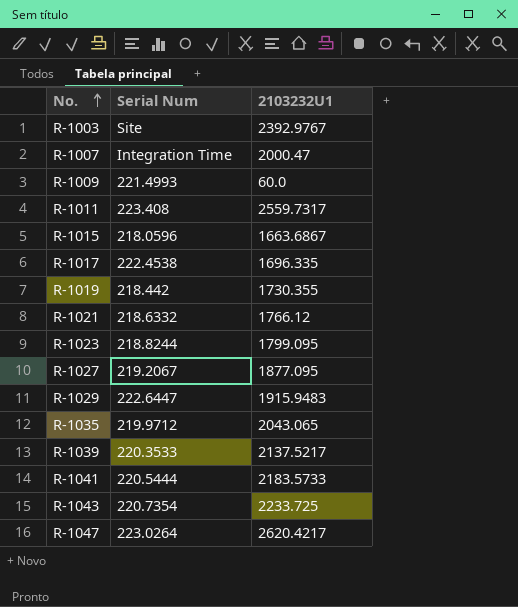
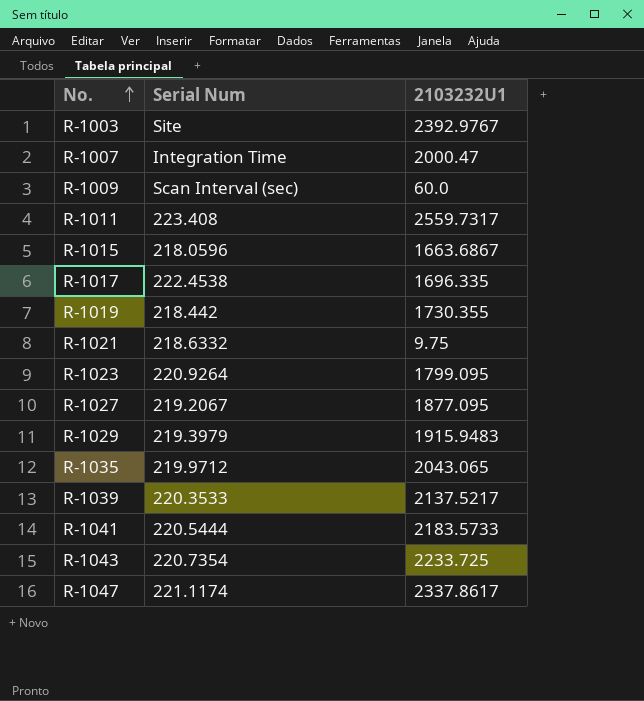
R-1009 | Serial Num: 221.4993 -> Scan Interval (sec)
R-1021 | 2103232U1: 1766.12 -> 9.75
R-1023 | Serial Num: 218.8244 -> 220.9264
R-1029 | Serial Num: 222.6447 -> 219.3979
R-1047 | Serial Num: 223.0264 -> 221.1174
R-1047 | 2103232U1: 2620.4217 -> 2337.8617

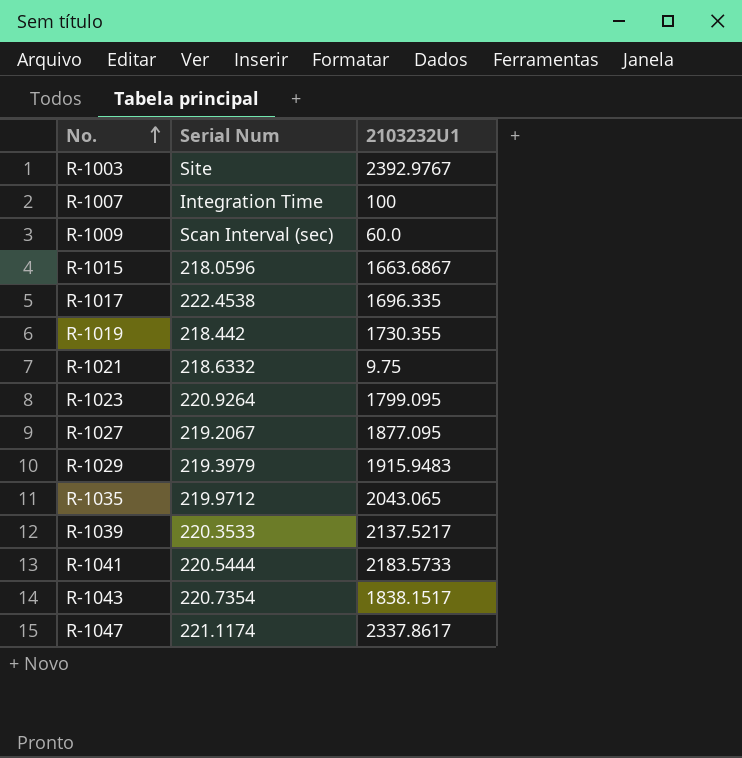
row R-1011: 223.408 | 2559.7317 -> none
R-1007 | 2103232U1: 2000.47 -> 100
R-1043 | 2103232U1: 2233.725 -> 1838.1517

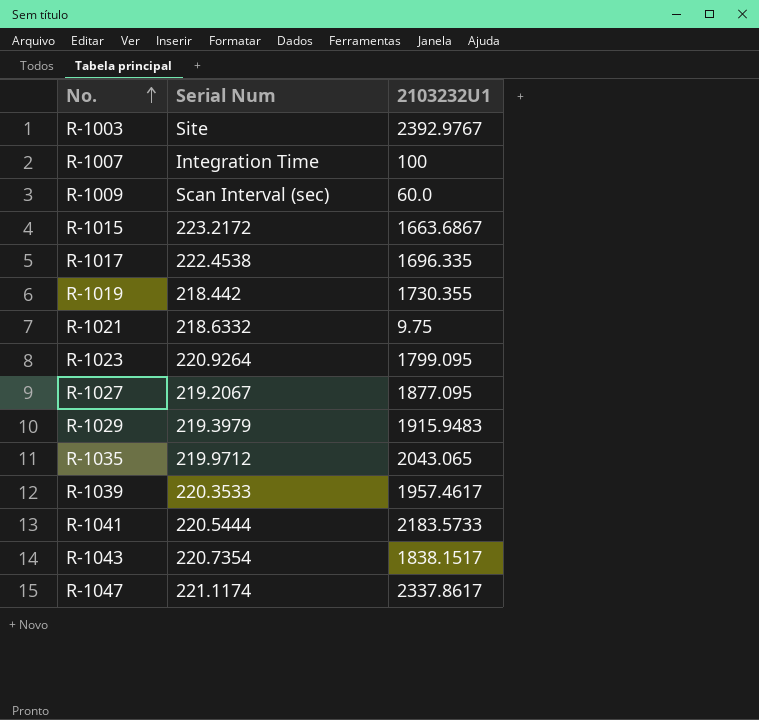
R-1015 | Serial Num: 218.0596 -> 223.2172
R-1039 | 2103232U1: 2137.5217 -> 1957.4617

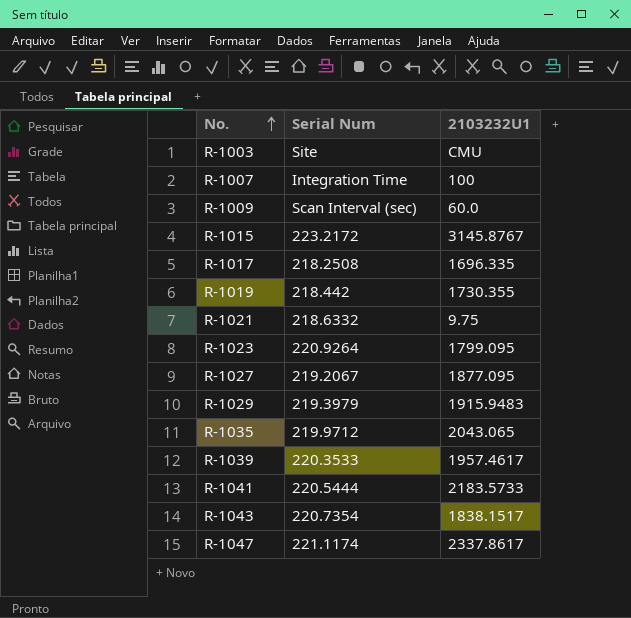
R-1003 | 2103232U1: 2392.9767 -> CMU
R-1015 | 2103232U1: 1663.6867 -> 3145.8767
R-1017 | Serial Num: 222.4538 -> 218.2508

